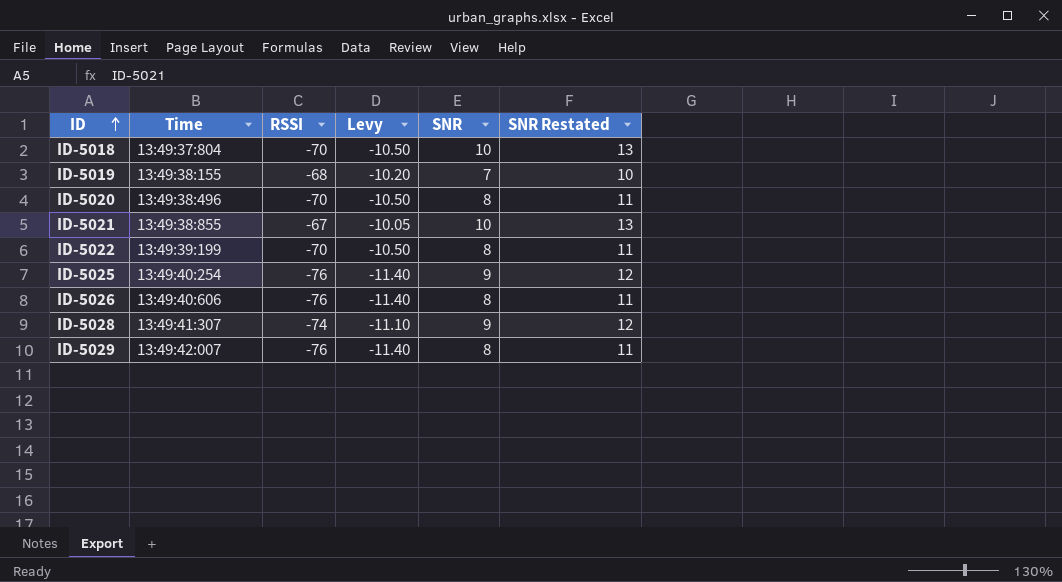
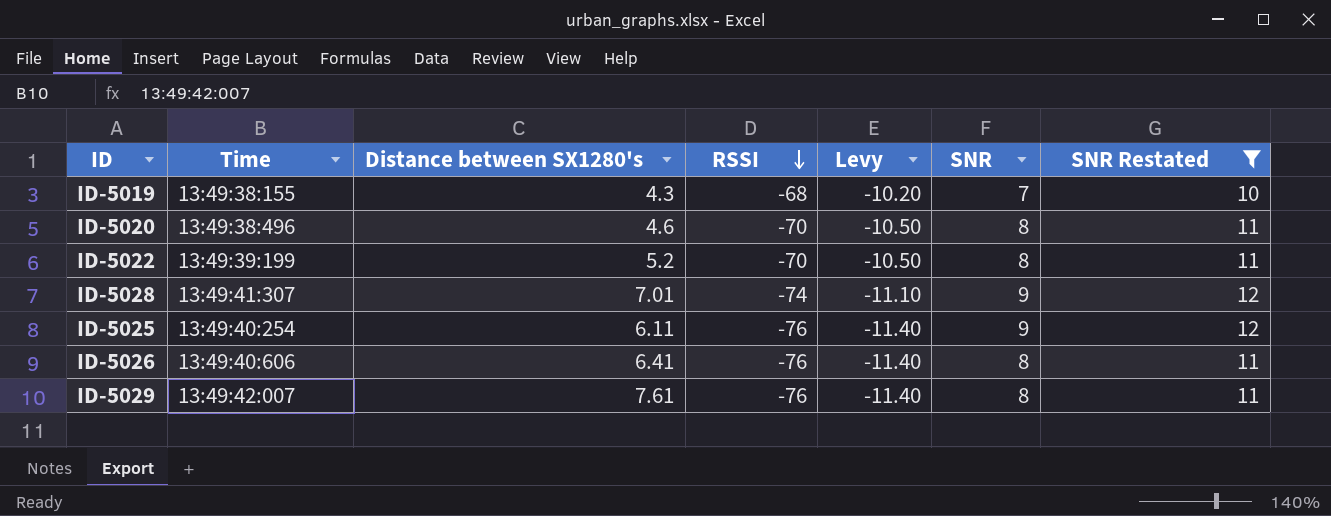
filter: none -> SNR Restated != 13
row order: ID ascending -> RSSI descending
column Distance between SX1280's | position: none -> 3

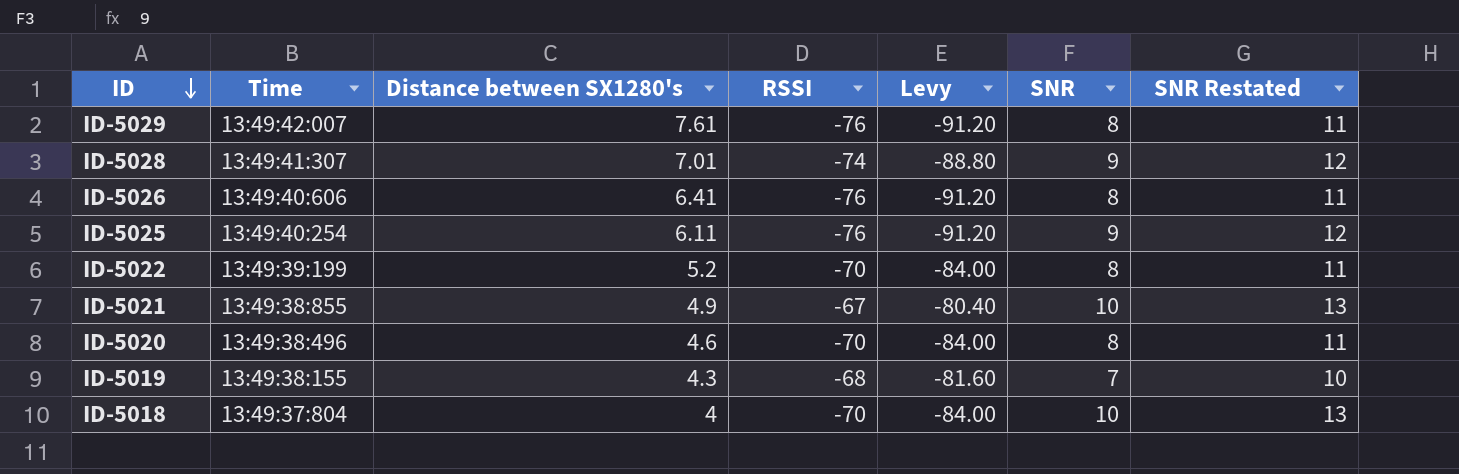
filter: SNR Restated != 13 -> none
row order: RSSI descending -> ID descending
column Levy | formula: [RSSI] * 0.15 -> [RSSI] * 1.2

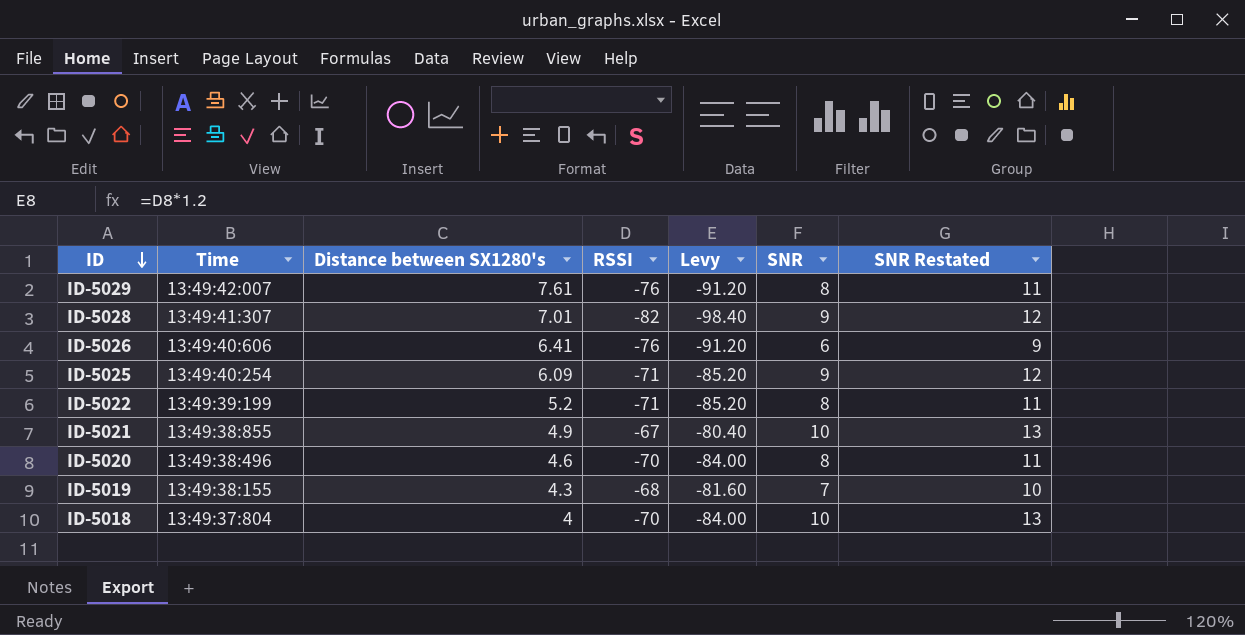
ID-5028 | RSSI: -74 -> -82
ID-5028 | Levy: -88.80 -> -98.40
ID-5026 | SNR: 8 -> 6
ID-5026 | SNR Restated: 11 -> 9
ID-5025 | Distance between SX1280's: 6.11 -> 6.09
ID-5025 | RSSI: -76 -> -71
ID-5025 | Levy: -91.20 -> -85.20
ID-5022 | RSSI: -70 -> -71
ID-5022 | Levy: -84.00 -> -85.20

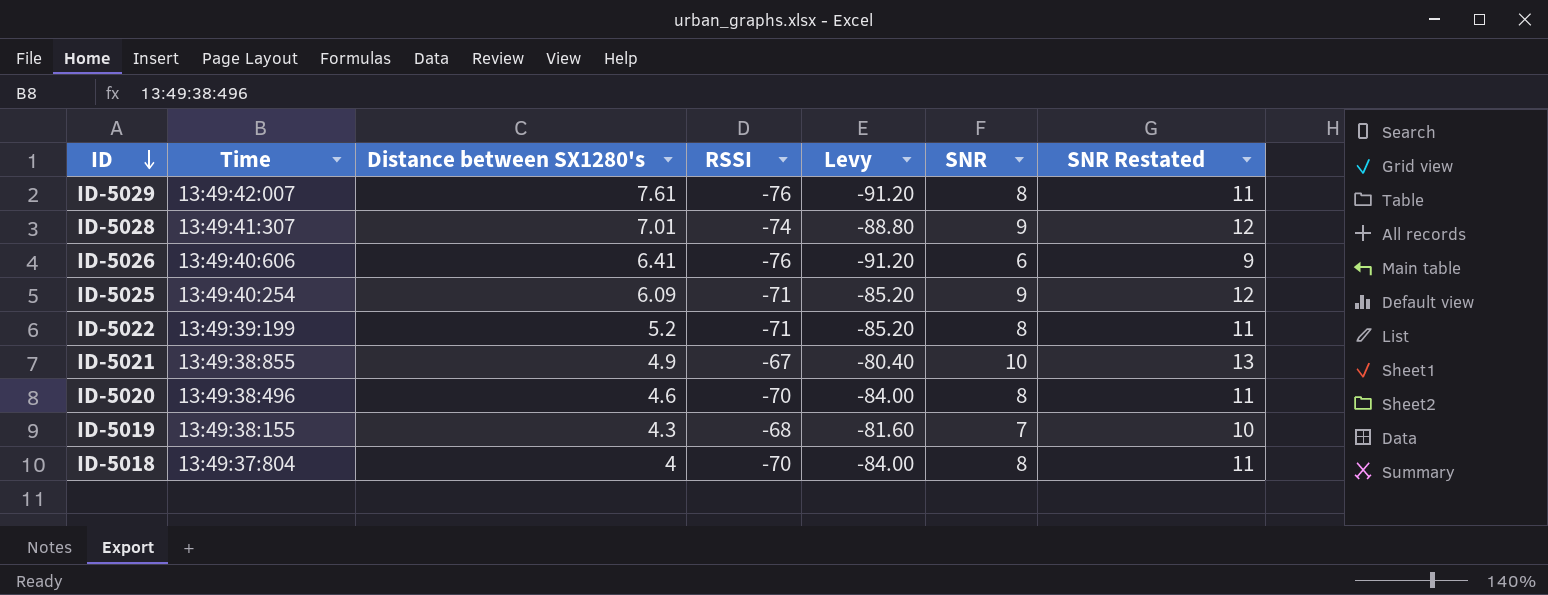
ID-5028 | RSSI: -82 -> -74
ID-5028 | Levy: -98.40 -> -88.80
ID-5018 | SNR: 10 -> 8
ID-5018 | SNR Restated: 13 -> 11

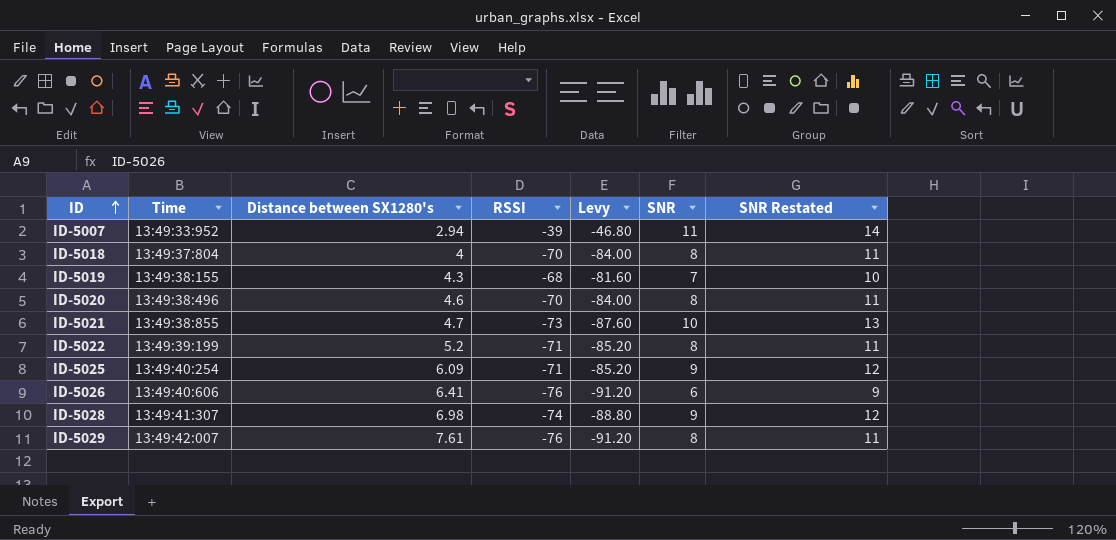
row order: ID descending -> ID ascending
row ID-5007: none -> 13:49:33:952 | 2.94 | -39 | -46.80 | 11 | 14
ID-5021 | Distance between SX1280's: 4.9 -> 4.7
ID-5021 | RSSI: -67 -> -73
ID-5021 | Levy: -80.40 -> -87.60
ID-5028 | Distance between SX1280's: 7.01 -> 6.98

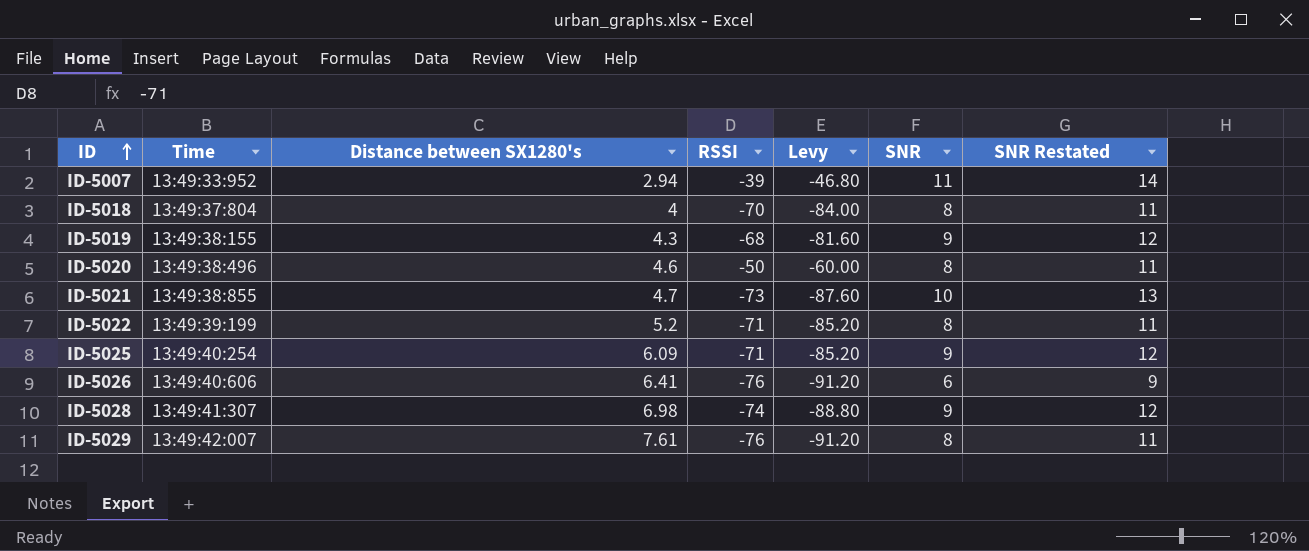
ID-5019 | SNR: 7 -> 9
ID-5019 | SNR Restated: 10 -> 12
ID-5020 | RSSI: -70 -> -50
ID-5020 | Levy: -84.00 -> -60.00

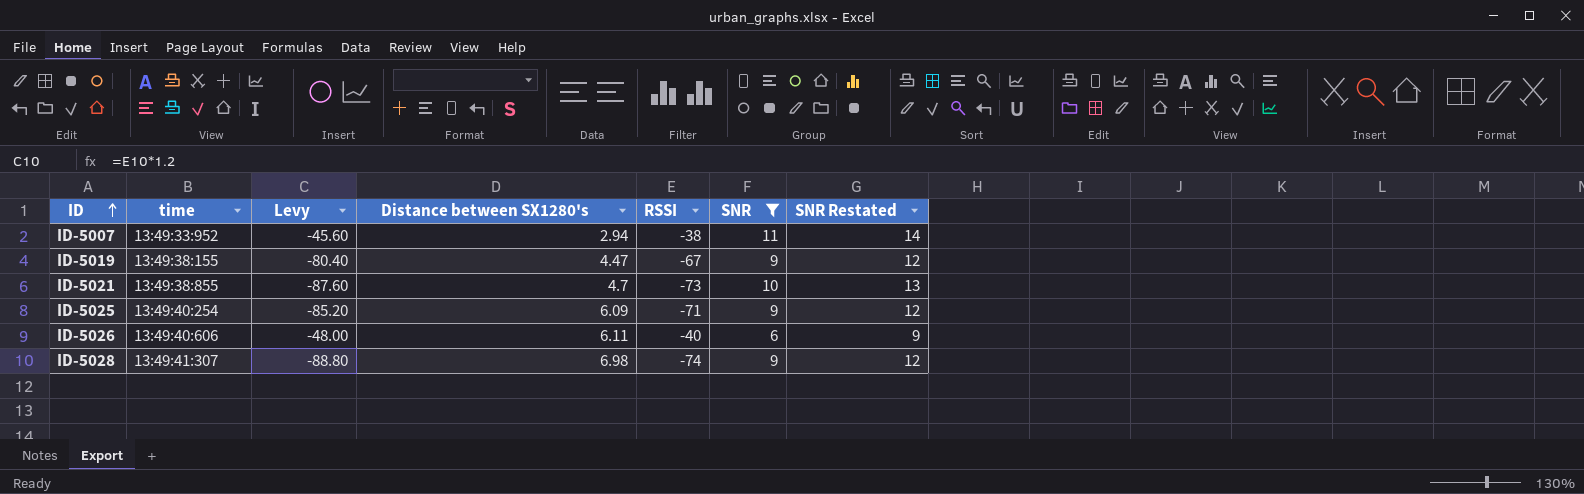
filter: none -> SNR != 8
column name: Time -> time
column Levy | position: 5 -> 3
ID-5007 | Levy: -46.80 -> -45.60
ID-5007 | RSSI: -39 -> -38
ID-5019 | Levy: -81.60 -> -80.40
ID-5019 | Distance between SX1280's: 4.3 -> 4.47
ID-5019 | RSSI: -68 -> -67
ID-5026 | Levy: -91.20 -> -48.00
ID-5026 | Distance between SX1280's: 6.41 -> 6.11
ID-5026 | RSSI: -76 -> -40

